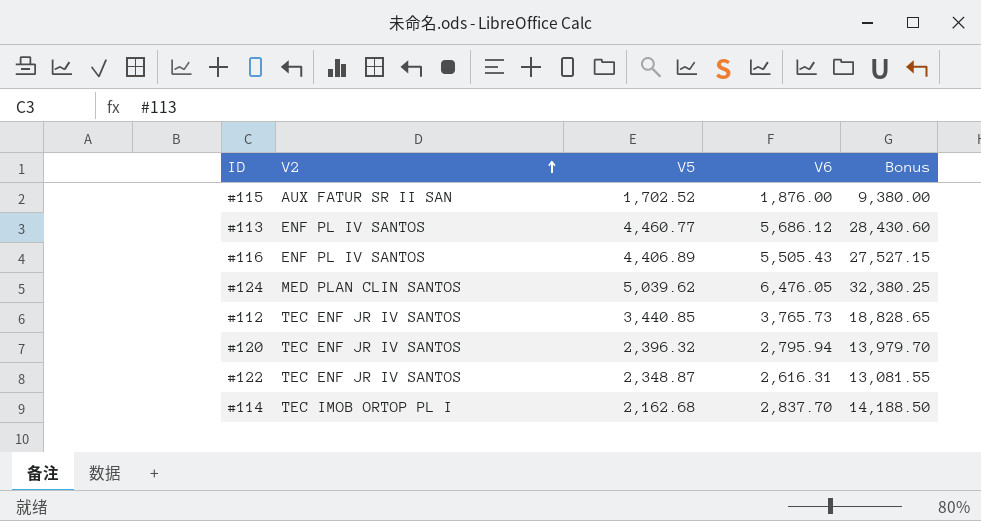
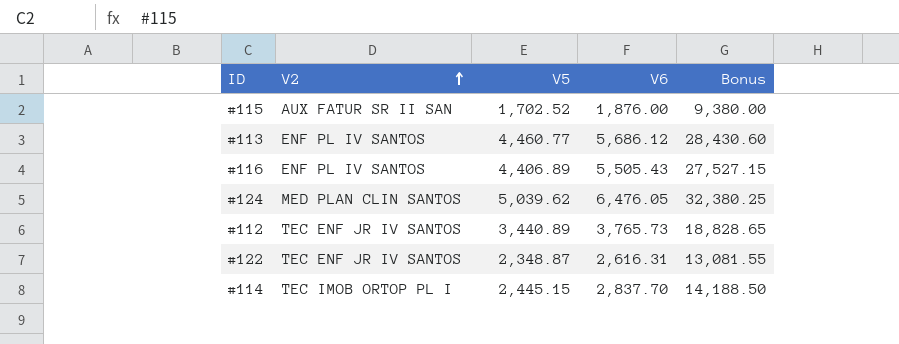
row #120: TEC ENF JR IV SANTOS | 2,396.32 | 2,795.94 | 13,979.70 -> none
#112 | V5: 3,440.85 -> 3,440.89
#114 | V5: 2,162.68 -> 2,445.15

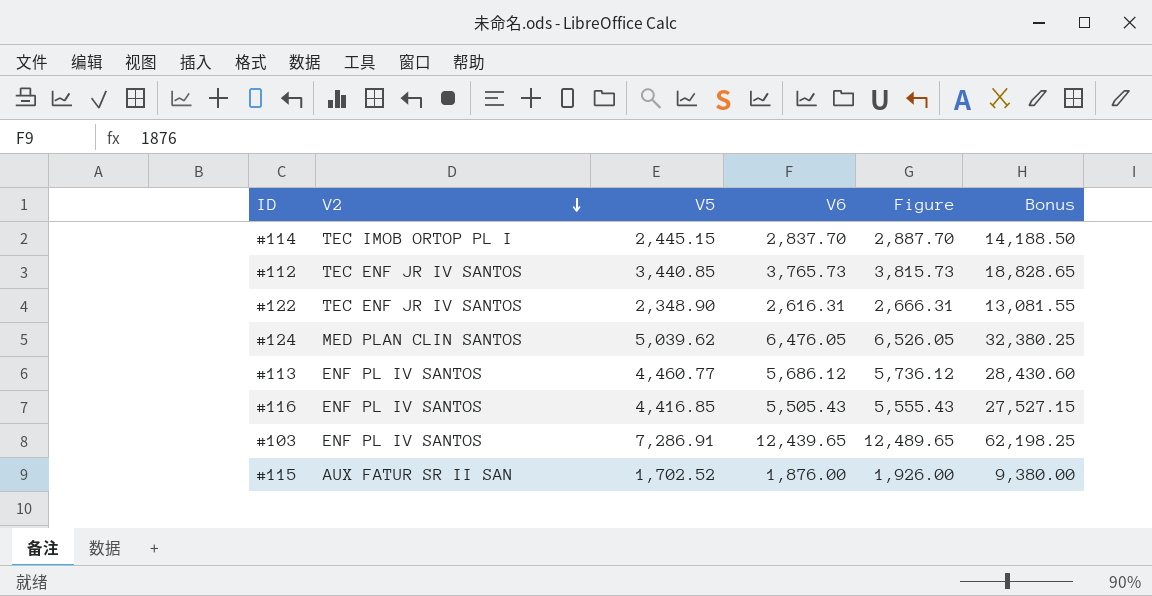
row order: V2 ascending -> V2 descending
column Figure | formula: none -> [V6] + 50
#112 | V5: 3,440.89 -> 3,440.85
#122 | V5: 2,348.87 -> 2,348.90
#116 | V5: 4,406.89 -> 4,416.85
row #103: none -> ENF PL IV SANTOS | 7,286.91 | 12,439.65 | 12,489.65 | 62,198.25

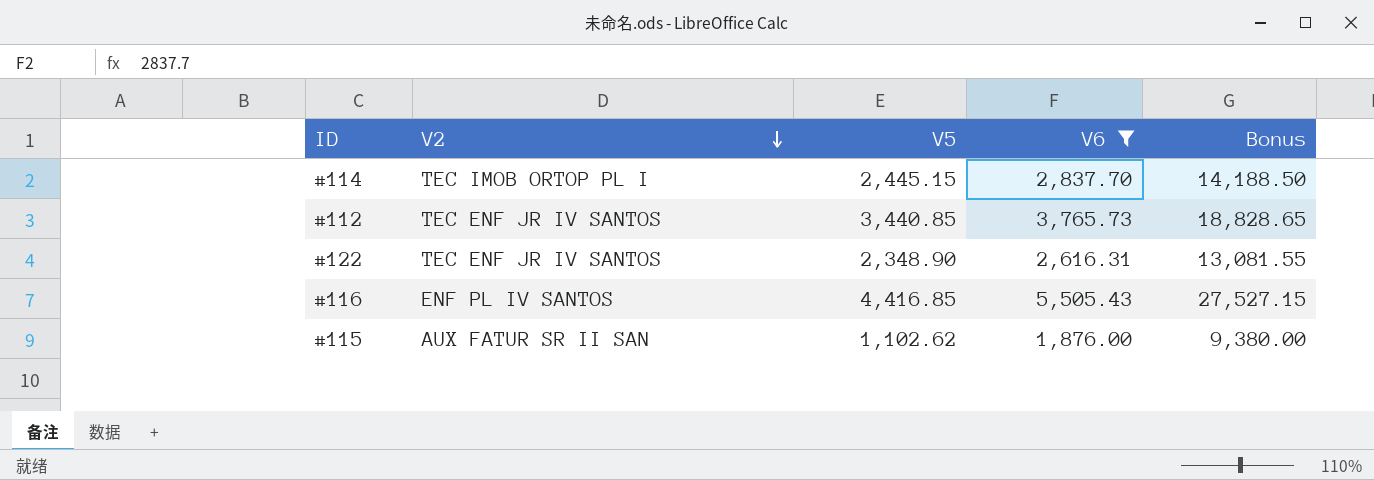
filter: none -> V6 <= 5,505.43
column Figure | formula: [V6] + 50 -> none
#115 | V5: 1,702.52 -> 1,102.62

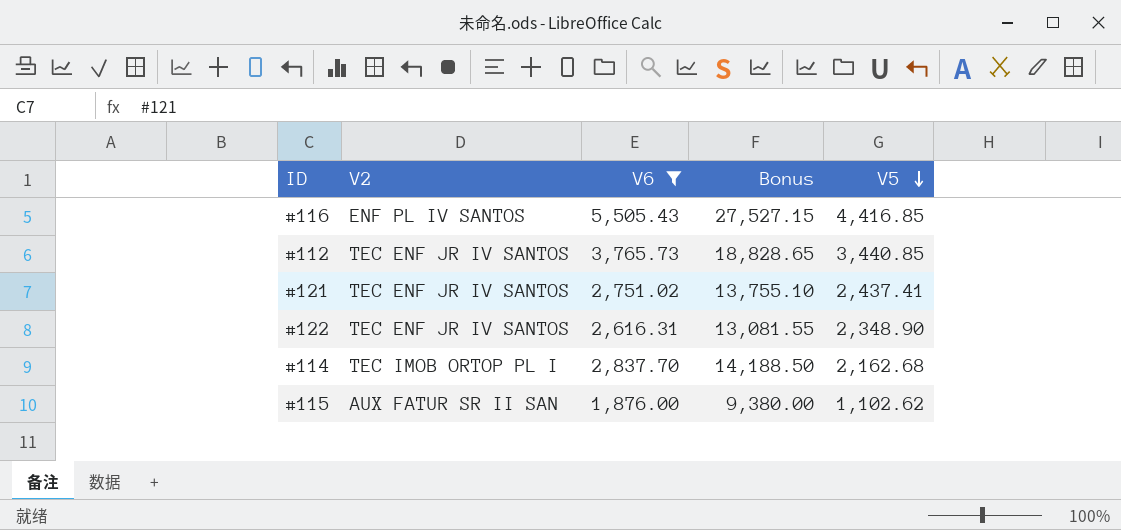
row order: V2 descending -> V5 descending
column V5 | position: 3 -> 5
row #121: none -> TEC ENF JR IV SANTOS | 2,751.02 | 13,755.10 | 2,437.41
#114 | V5: 2,445.15 -> 2,162.68

